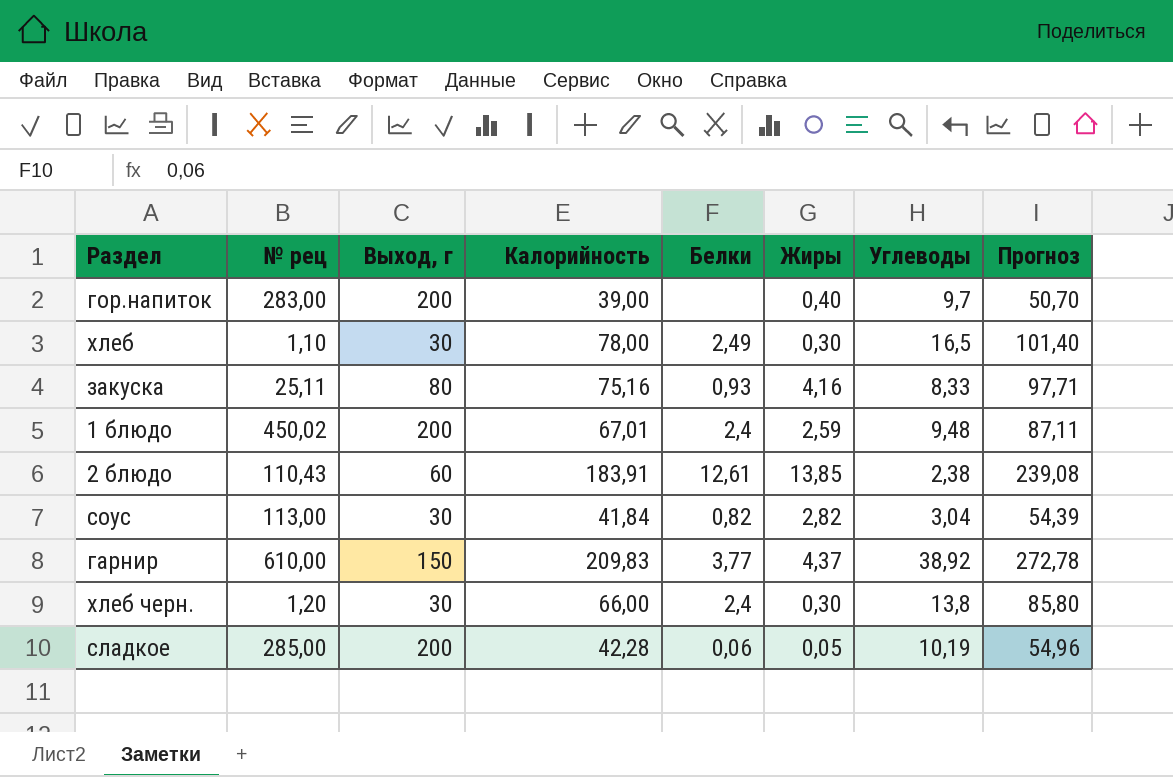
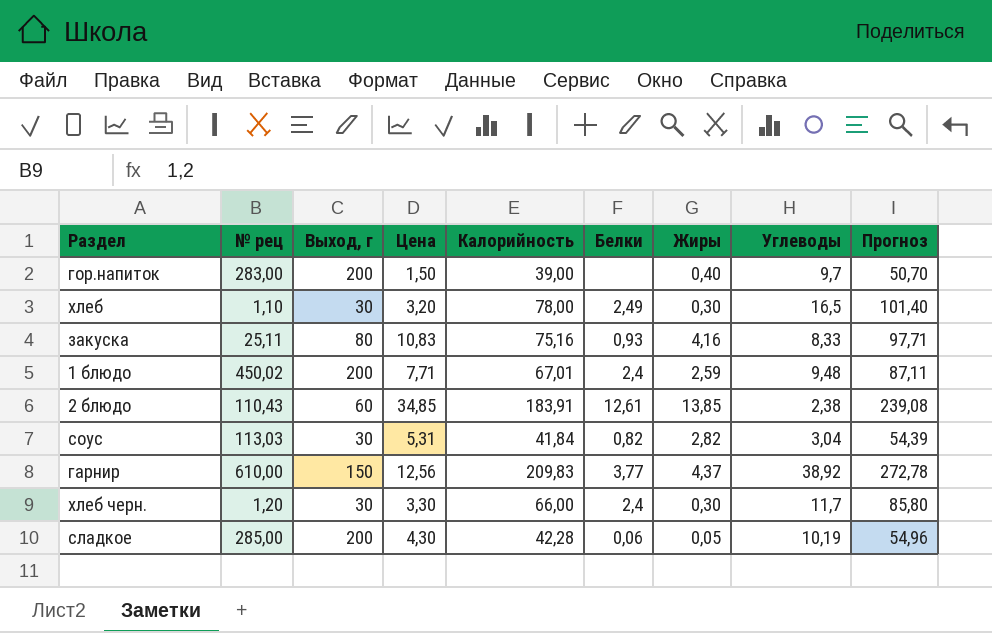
column Цена | position: none -> 4
соус | № рец: 113,00 -> 113,03
хлеб черн. | Углеводы: 13,8 -> 11,7

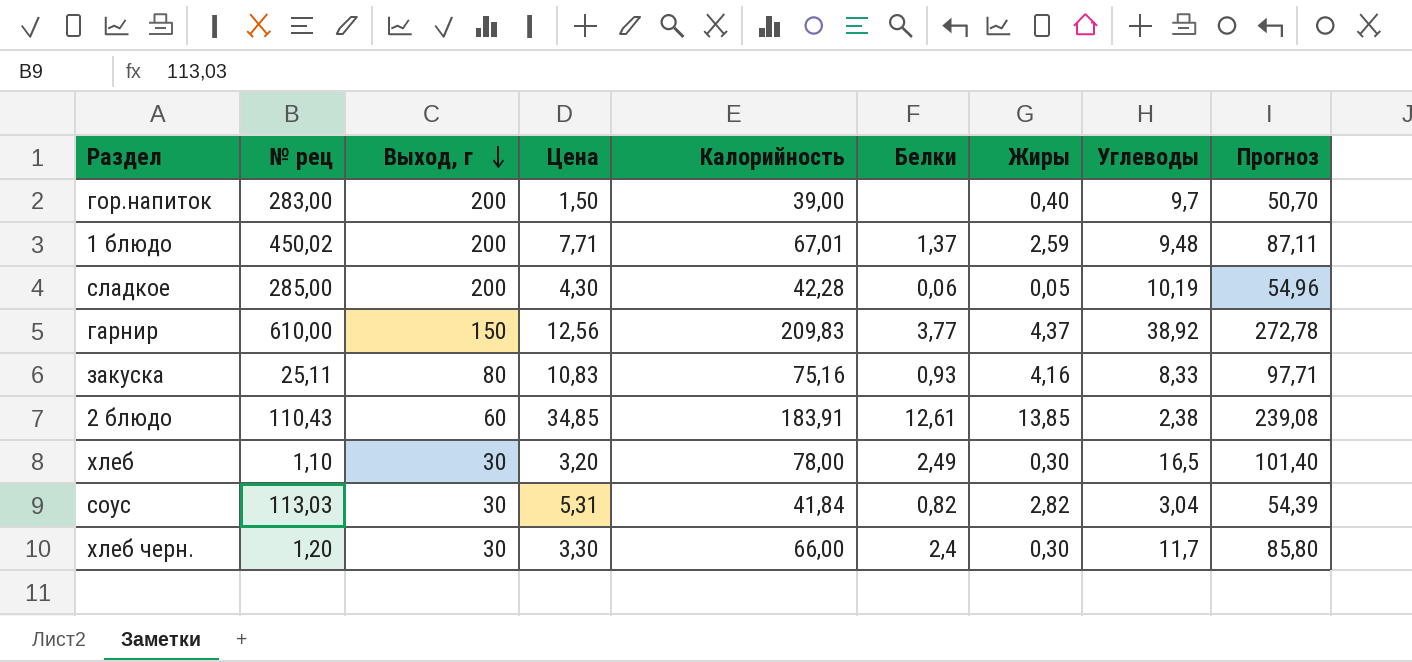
row order: none -> Выход, г descending
1 блюдо | Белки: 2,4 -> 1,37

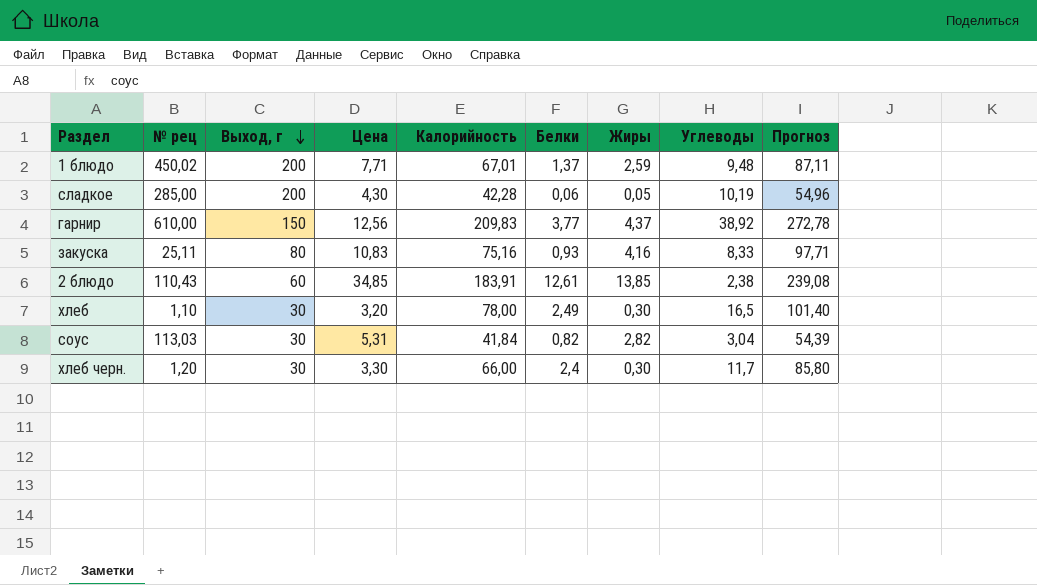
row гор.напиток: 283,00 | 200 | 1,50 | 39,00 | none | 0,40 | 9,7 | 50,70 -> none

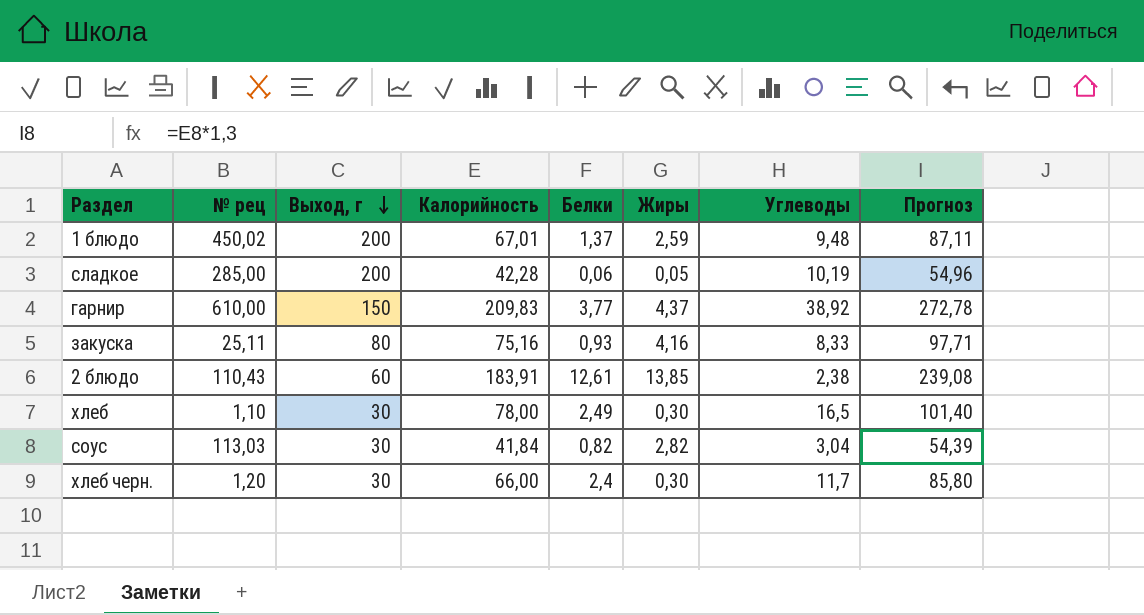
column Цена | position: 4 -> none

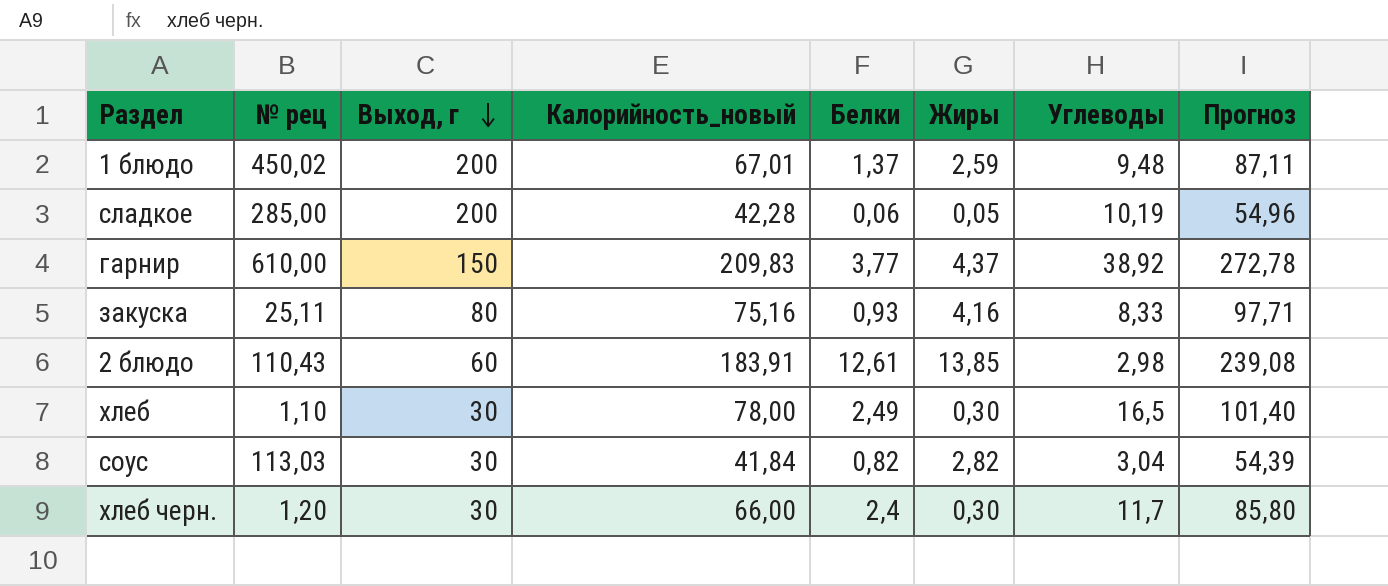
column name: Калорийность -> Калорийность_новый
2 блюдо | Углеводы: 2,38 -> 2,98

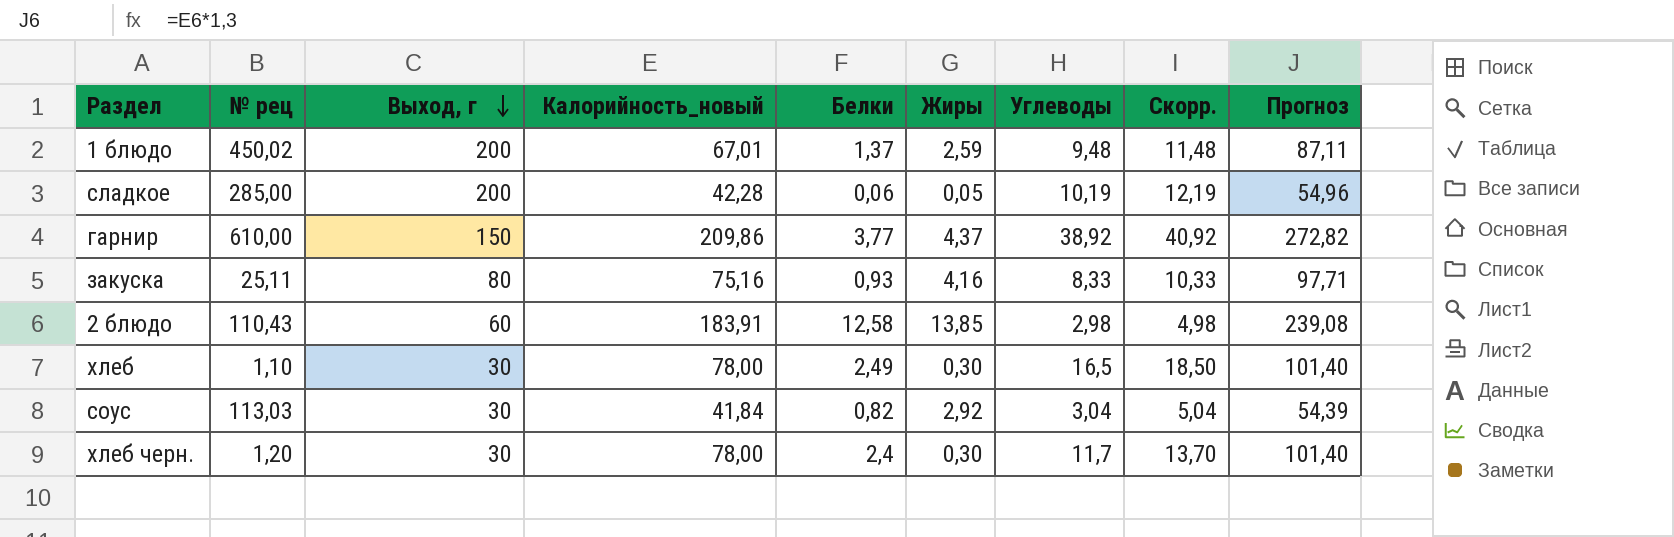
column Скорр. | formula: none -> [Углеводы] + 2
гарнир | Калорийность_новый: 209,83 -> 209,86
гарнир | Прогноз: 272,78 -> 272,82
2 блюдо | Белки: 12,61 -> 12,58
соус | Жиры: 2,82 -> 2,92
хлеб черн. | Калорийность_новый: 66,00 -> 78,00
хлеб черн. | Прогноз: 85,80 -> 101,40

